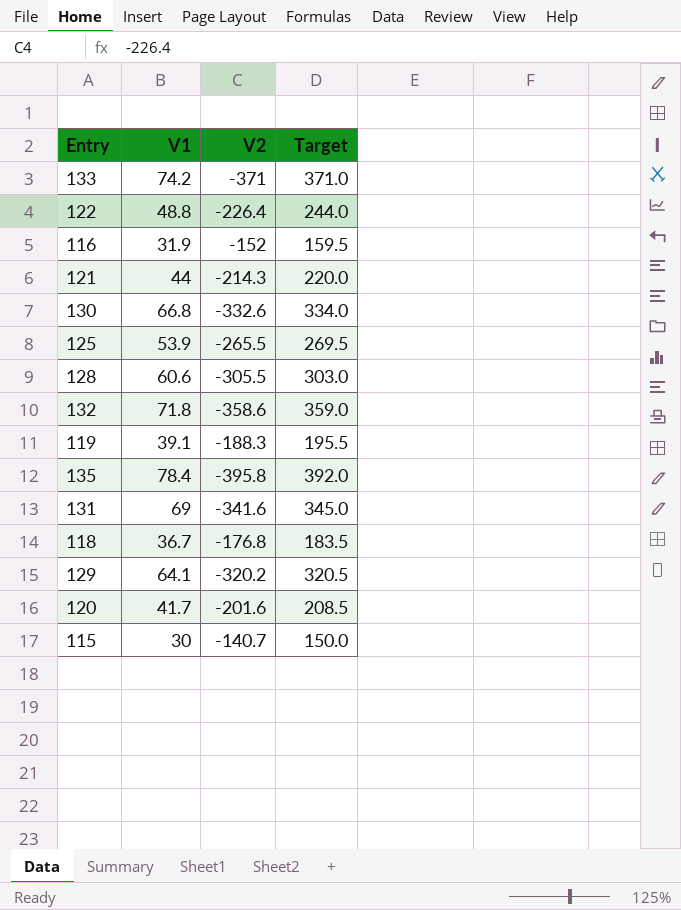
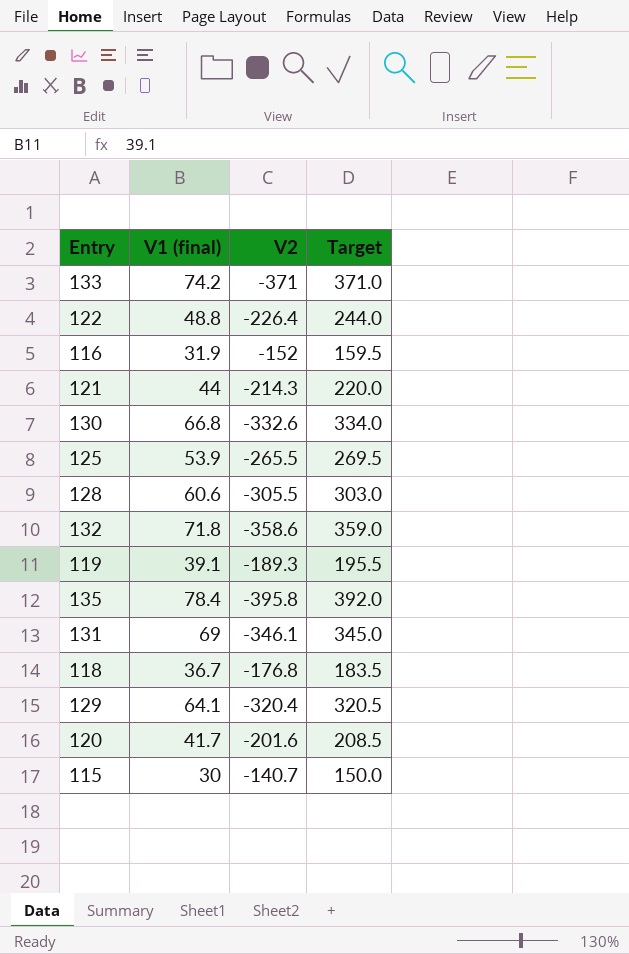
column name: V1 -> V1 (final)
119 | V2: -188.3 -> -189.3
131 | V2: -341.6 -> -346.1
129 | V2: -320.2 -> -320.4

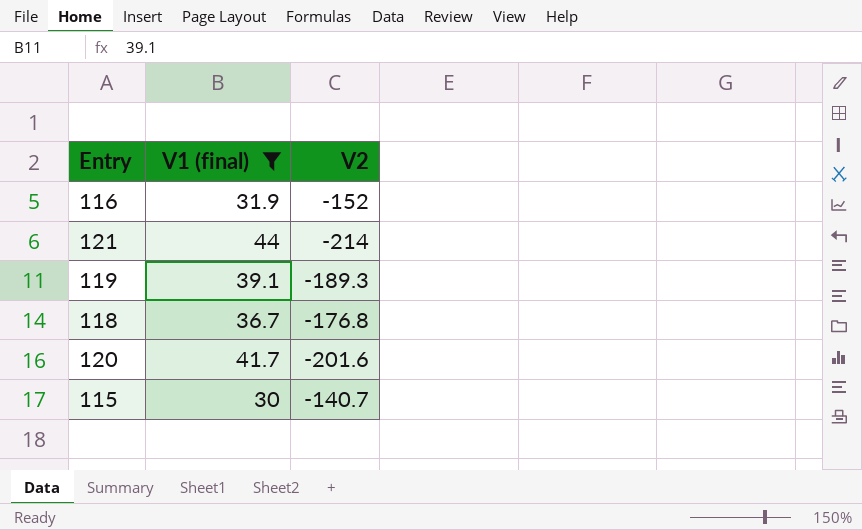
filter: none -> V1 (final) <= 44
column Target | formula: [V1 (final)] * 5 -> none
121 | V2: -214.3 -> -214

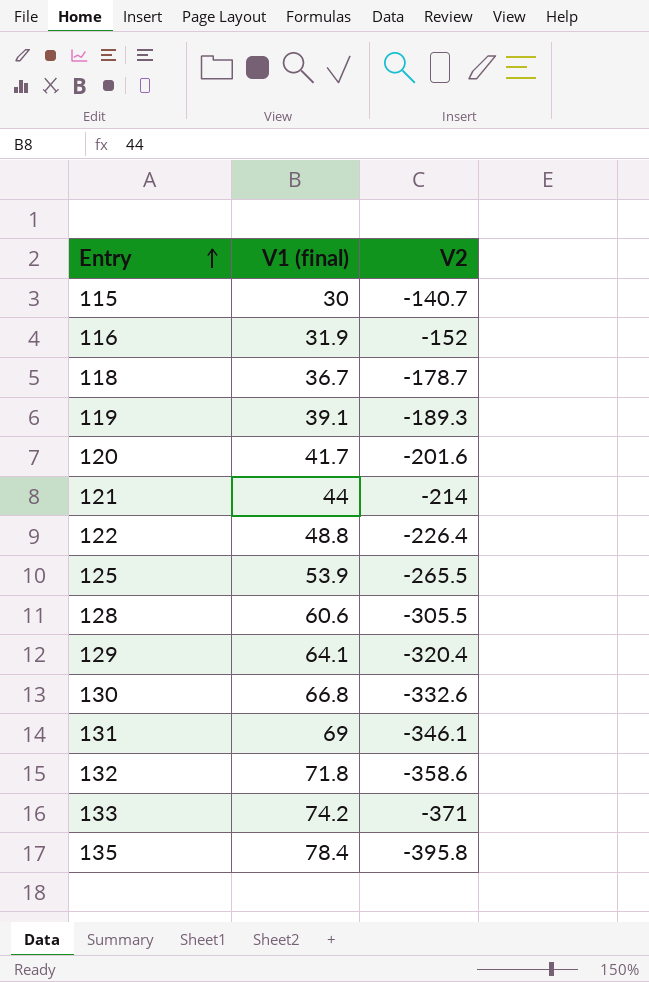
filter: V1 (final) <= 44 -> none
row order: none -> Entry ascending
118 | V2: -176.8 -> -178.7

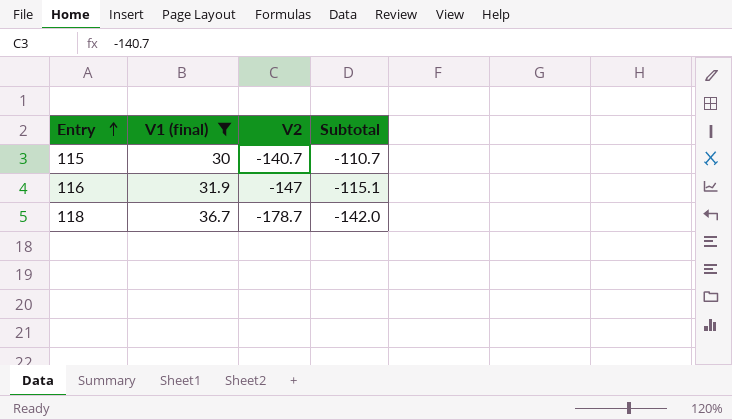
filter: none -> V1 (final) <= 36.7
column Subtotal | formula: none -> [V1 (final)] + [V2]
116 | V2: -152 -> -147

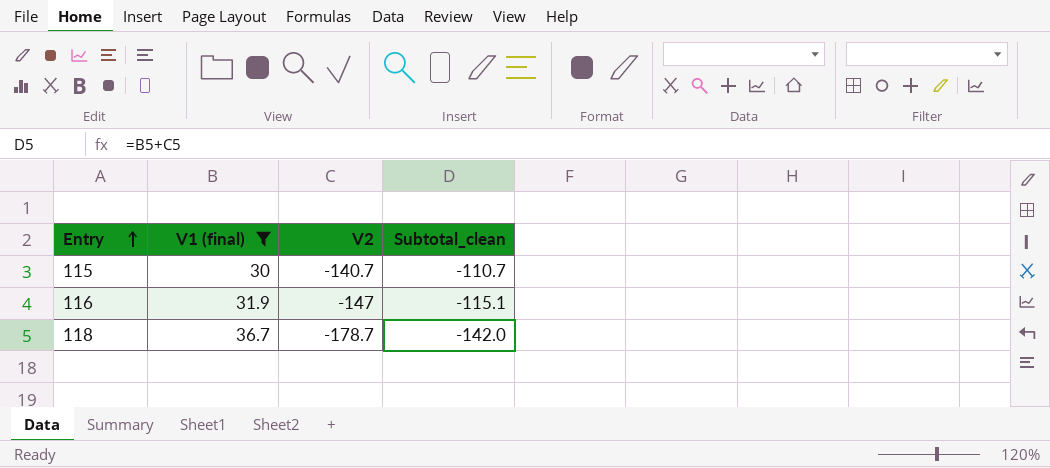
column name: Subtotal -> Subtotal_clean

